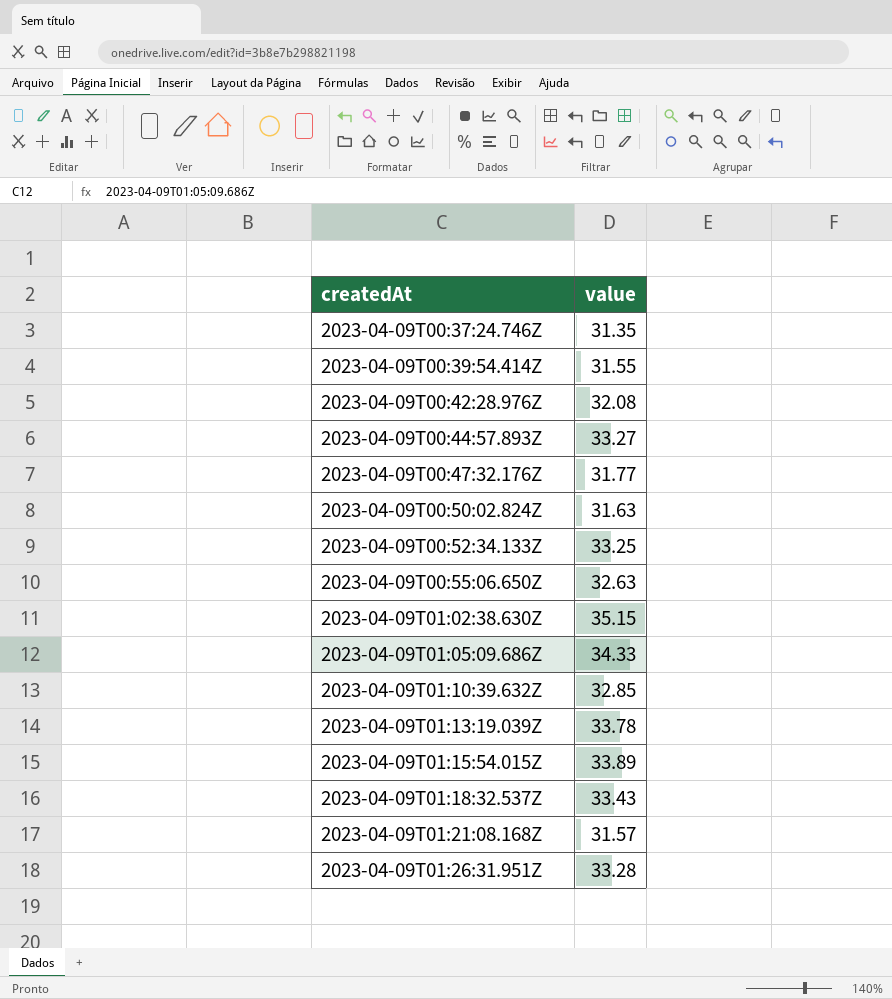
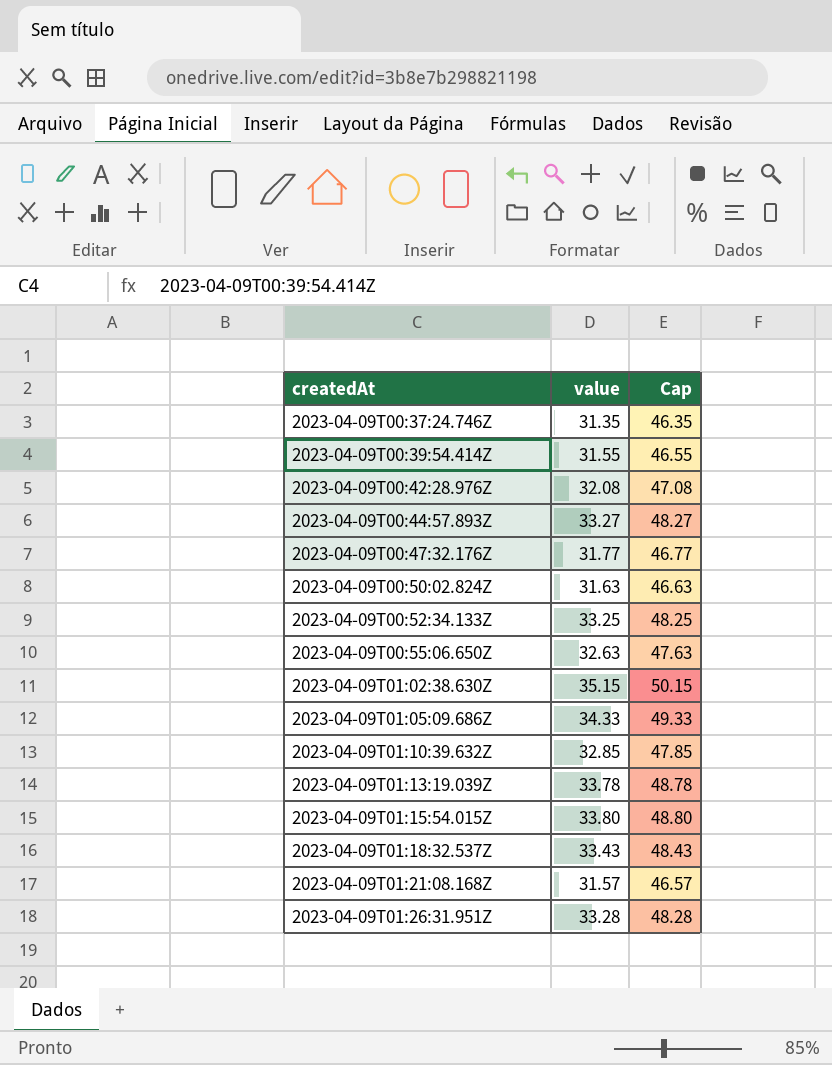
column Cap | formula: none -> [value] + 15
2023-04-09T01:15:54.015Z | value: 33.89 -> 33.80

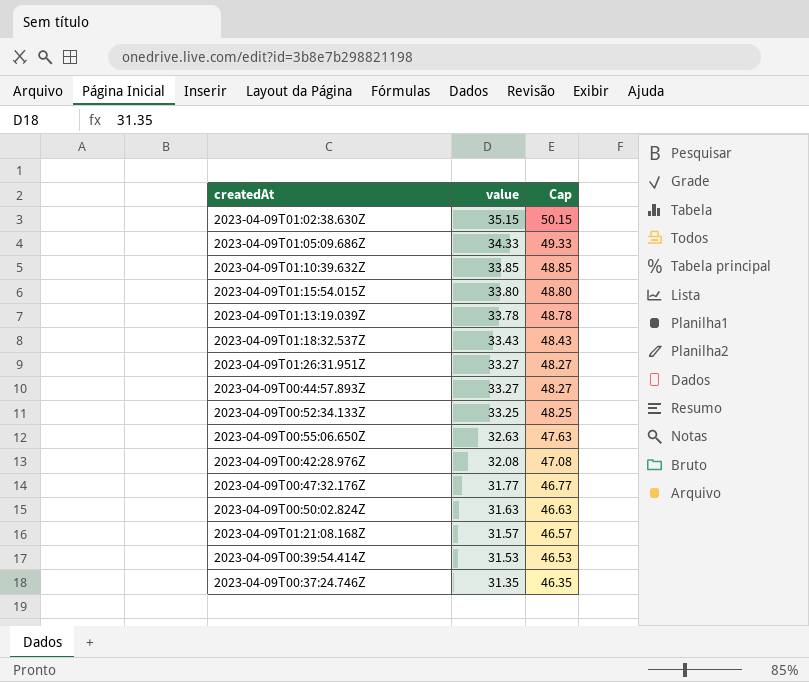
row order: createdAt ascending -> value descending
2023-04-09T01:10:39.632Z | value: 32.85 -> 33.85
2023-04-09T01:10:39.632Z | Cap: 47.85 -> 48.85
2023-04-09T01:26:31.951Z | value: 33.28 -> 33.27
2023-04-09T01:26:31.951Z | Cap: 48.28 -> 48.27
2023-04-09T00:39:54.414Z | value: 31.55 -> 31.53
2023-04-09T00:39:54.414Z | Cap: 46.55 -> 46.53

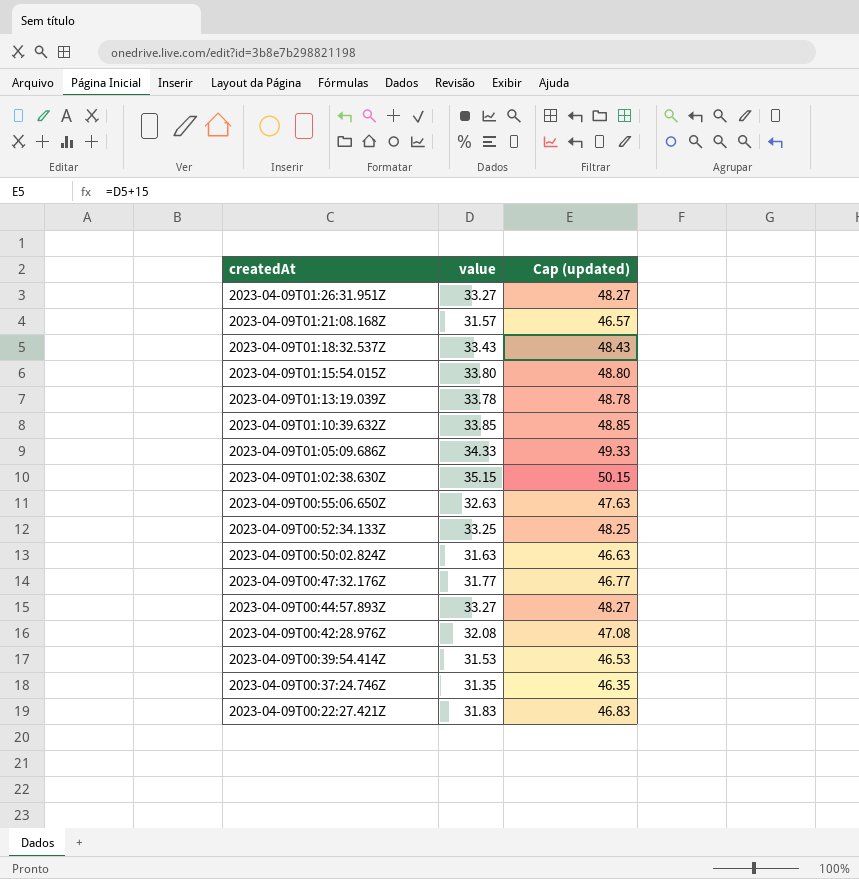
row order: value descending -> createdAt descending
column name: Cap -> Cap (updated)
row 2023-04-09T00:22:27.421Z: none -> 31.83 | 46.83

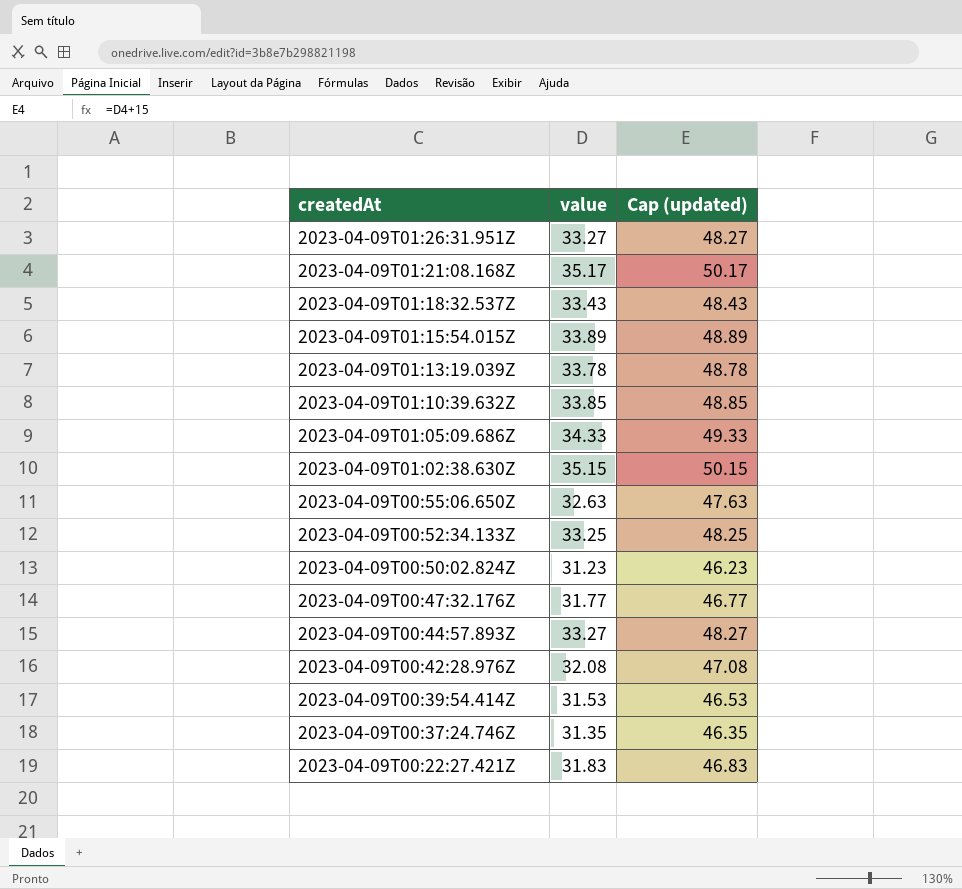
2023-04-09T01:21:08.168Z | value: 31.57 -> 35.17
2023-04-09T01:21:08.168Z | Cap (updated): 46.57 -> 50.17
2023-04-09T01:15:54.015Z | value: 33.80 -> 33.89
2023-04-09T01:15:54.015Z | Cap (updated): 48.80 -> 48.89
2023-04-09T00:50:02.824Z | value: 31.63 -> 31.23
2023-04-09T00:50:02.824Z | Cap (updated): 46.63 -> 46.23

